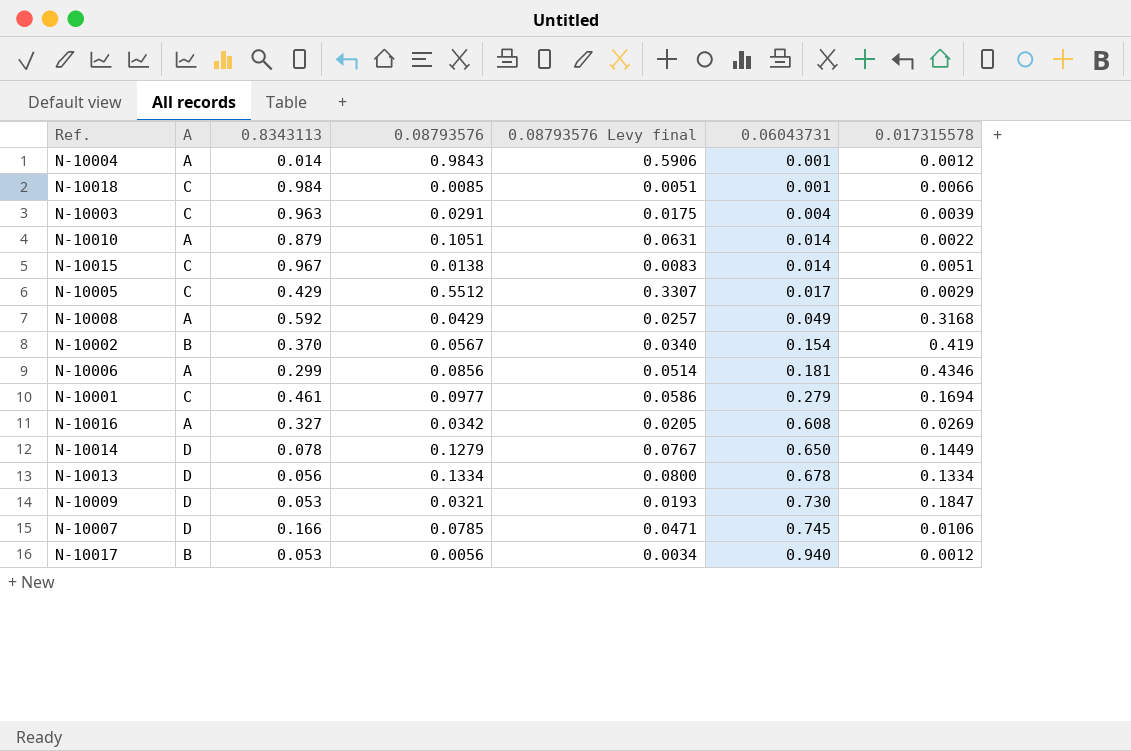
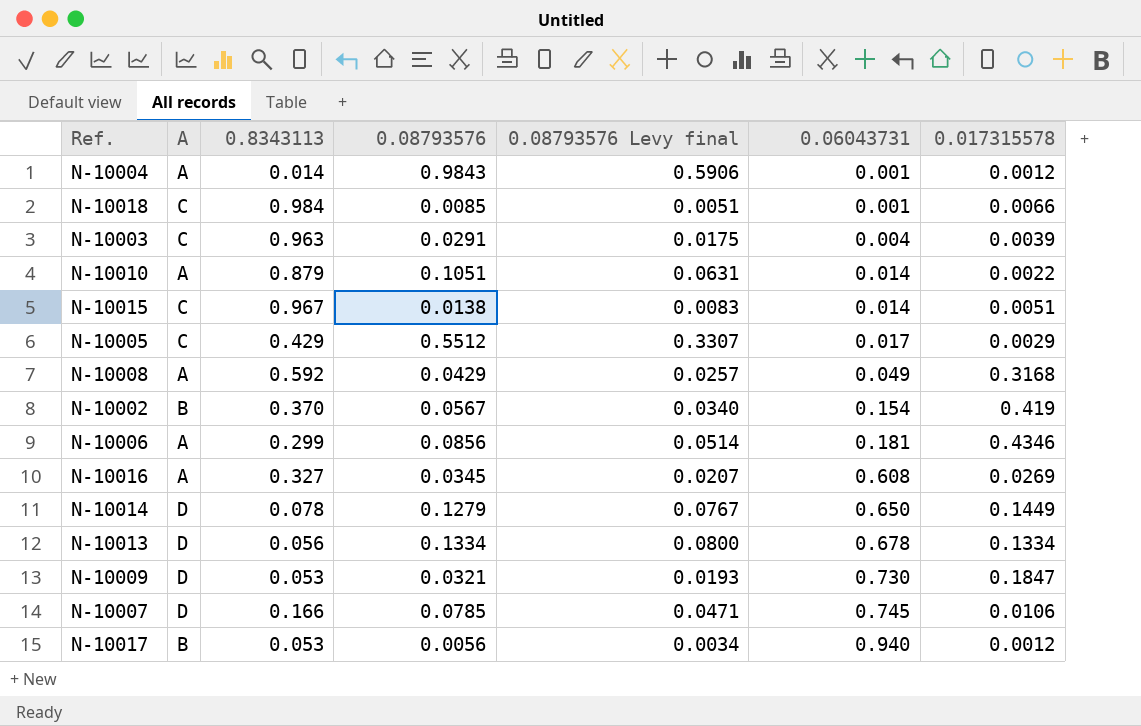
row N-10001: C | 0.461 | 0.0977 | 0.0586 | 0.279 | 0.1694 -> none
N-10016 | 0.08793576: 0.0342 -> 0.0345
N-10016 | 0.08793576 Levy final: 0.0205 -> 0.0207

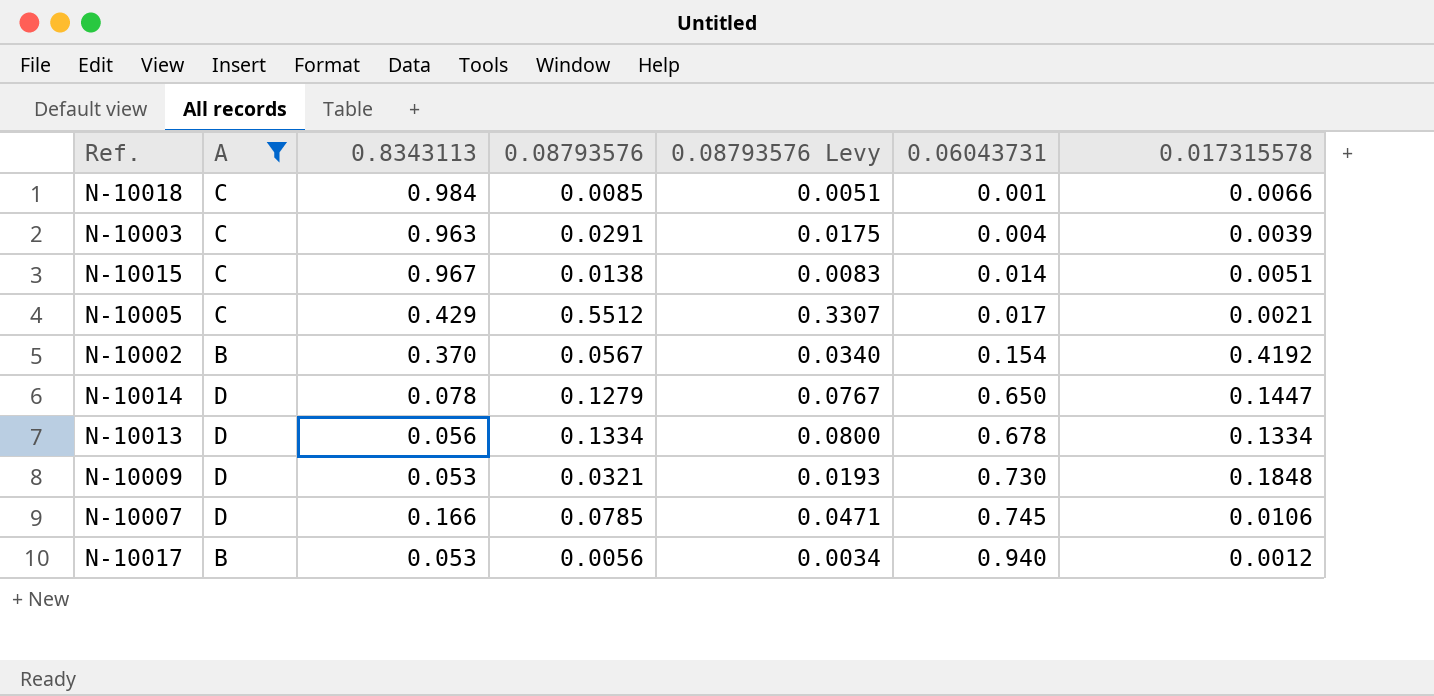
filter: none -> A != A
column name: 0.08793576 Levy final -> 0.08793576 Levy
N-10005 | 0.017315578: 0.0029 -> 0.0021
N-10002 | 0.017315578: 0.419 -> 0.4192
N-10014 | 0.017315578: 0.1449 -> 0.1447
N-10009 | 0.017315578: 0.1847 -> 0.1848

